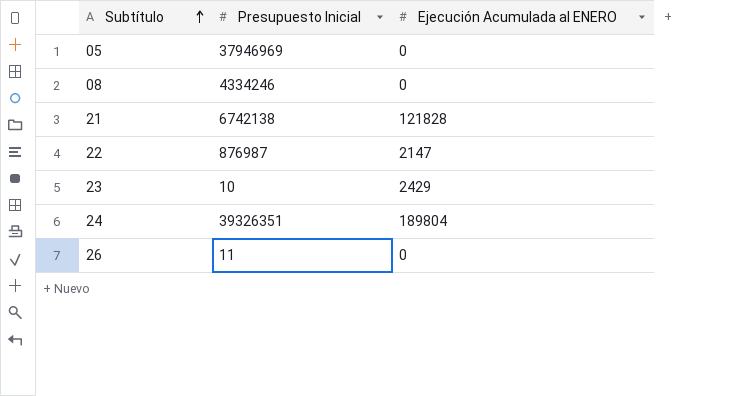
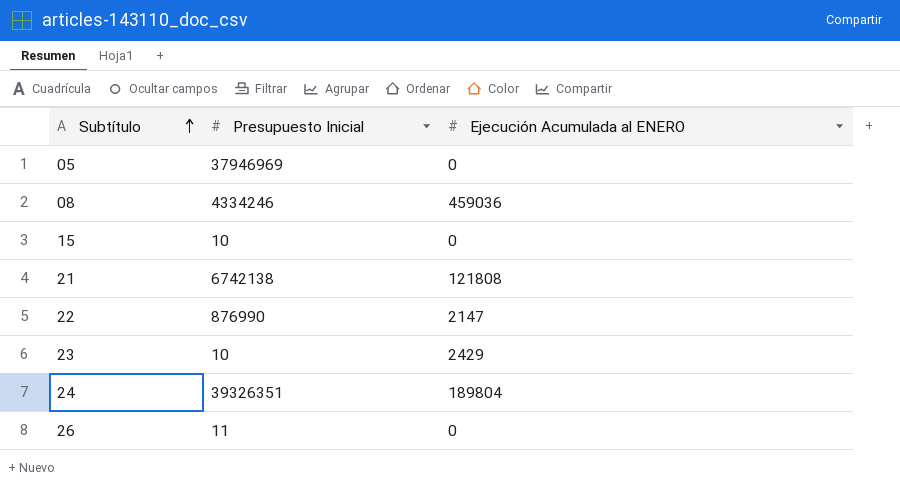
08 | Ejecución Acumulada al ENERO: 0 -> 459036
row 15: none -> 10 | 0
21 | Ejecución Acumulada al ENERO: 121828 -> 121808
22 | Presupuesto Inicial: 876987 -> 876990

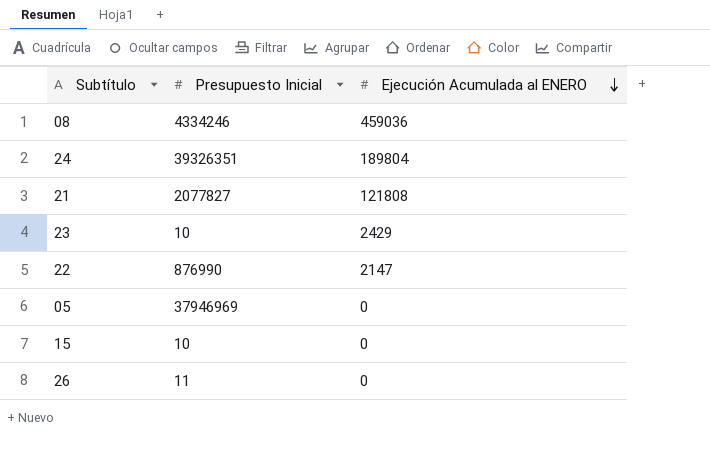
row order: Subtítulo ascending -> Ejecución Acumulada al ENERO descending
21 | Presupuesto Inicial: 6742138 -> 2077827

